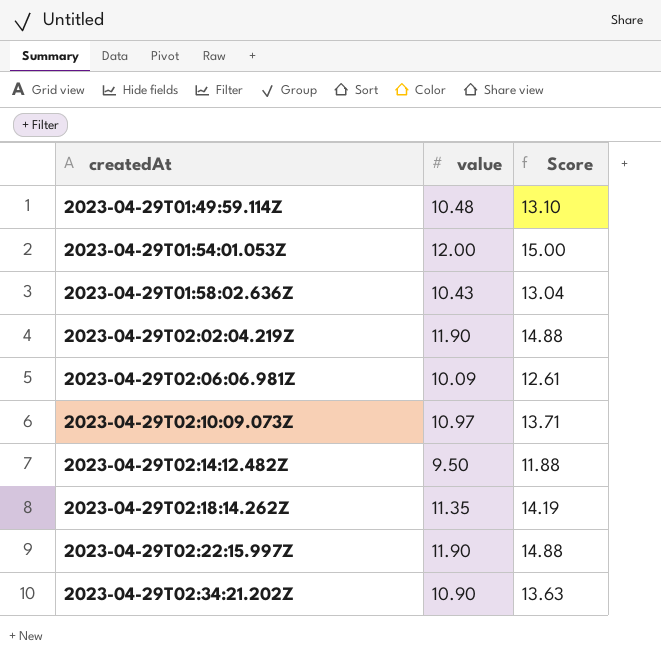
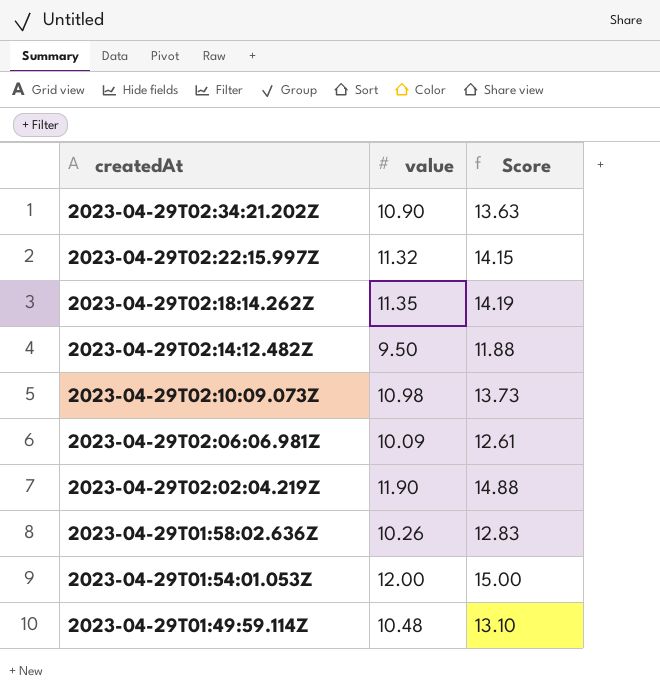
row order: createdAt ascending -> createdAt descending
2023-04-29T02:22:15.997Z | value: 11.90 -> 11.32
2023-04-29T02:22:15.997Z | Score: 14.88 -> 14.15
2023-04-29T02:10:09.073Z | value: 10.97 -> 10.98
2023-04-29T02:10:09.073Z | Score: 13.71 -> 13.73
2023-04-29T01:58:02.636Z | value: 10.43 -> 10.26
2023-04-29T01:58:02.636Z | Score: 13.04 -> 12.83

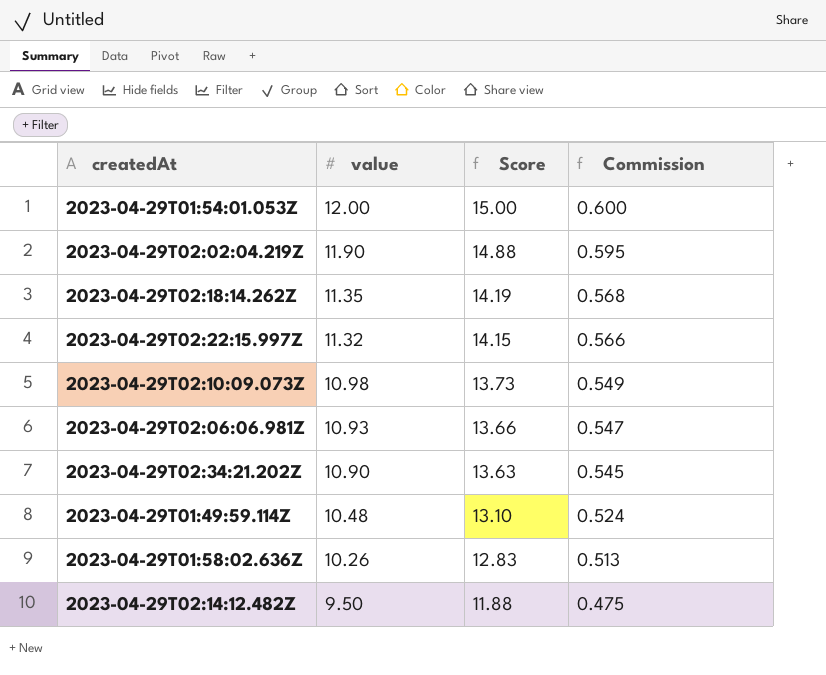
row order: createdAt descending -> value descending
column Commission | formula: none -> [value] * 0.05
2023-04-29T02:06:06.981Z | value: 10.09 -> 10.93
2023-04-29T02:06:06.981Z | Score: 12.61 -> 13.66

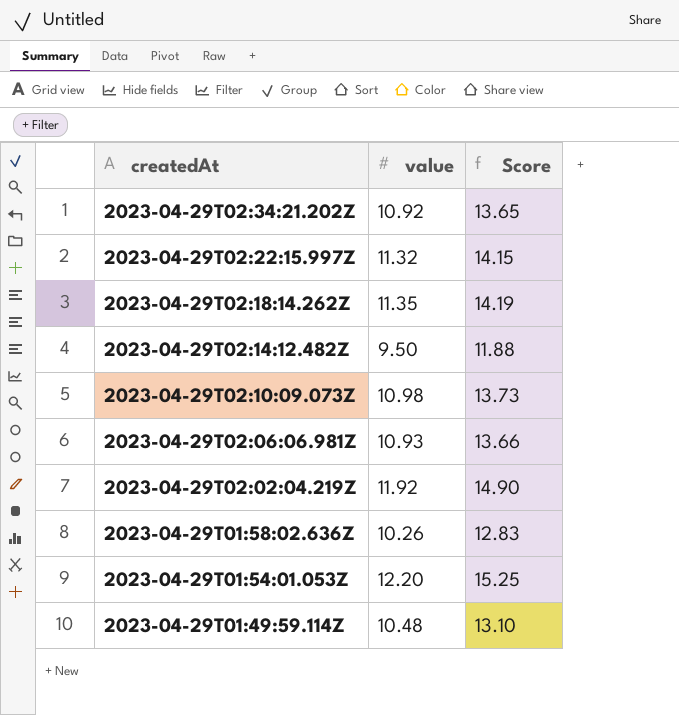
row order: value descending -> createdAt descending
column Commission | formula: [value] * 0.05 -> none
2023-04-29T02:34:21.202Z | value: 10.90 -> 10.92
2023-04-29T02:34:21.202Z | Score: 13.63 -> 13.65
2023-04-29T02:02:04.219Z | value: 11.90 -> 11.92
2023-04-29T02:02:04.219Z | Score: 14.88 -> 14.90
2023-04-29T01:54:01.053Z | value: 12.00 -> 12.20
2023-04-29T01:54:01.053Z | Score: 15.00 -> 15.25

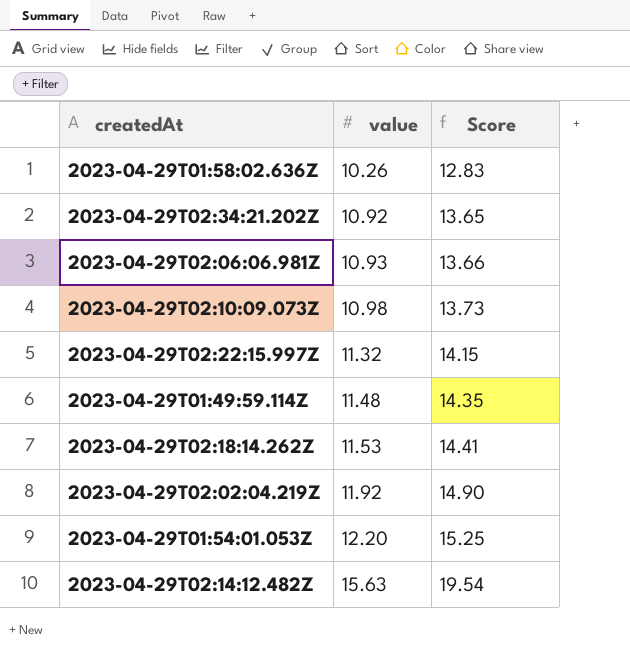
row order: createdAt descending -> value ascending
2023-04-29T01:49:59.114Z | value: 10.48 -> 11.48
2023-04-29T01:49:59.114Z | Score: 13.10 -> 14.35
2023-04-29T02:18:14.262Z | value: 11.35 -> 11.53
2023-04-29T02:18:14.262Z | Score: 14.19 -> 14.41
2023-04-29T02:14:12.482Z | value: 9.50 -> 15.63
2023-04-29T02:14:12.482Z | Score: 11.88 -> 19.54

